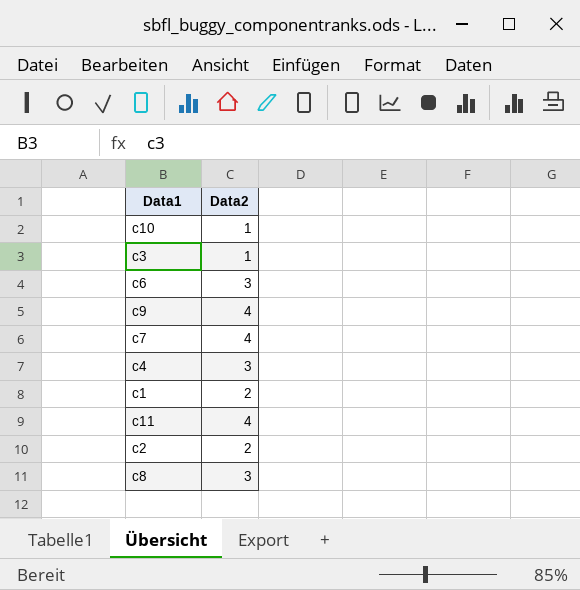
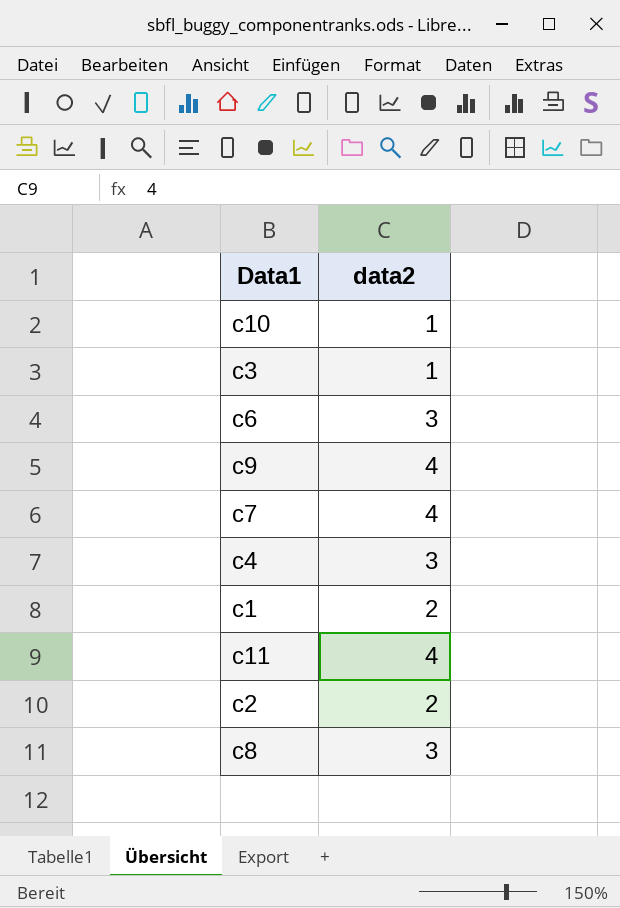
column name: Data2 -> data2

